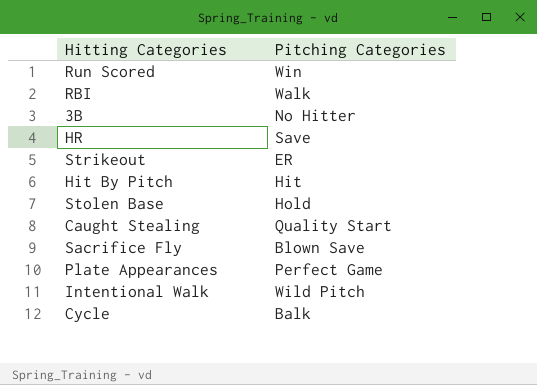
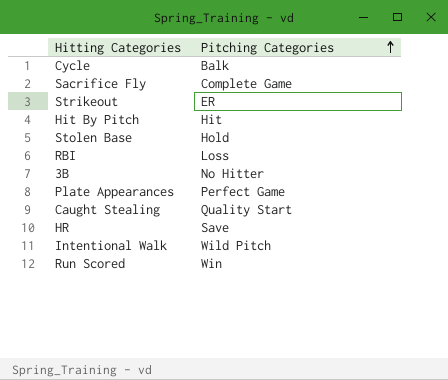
row order: none -> Pitching Categories ascending
Sacrifice Fly | Pitching Categories: Blown Save -> Complete Game
RBI | Pitching Categories: Walk -> Loss

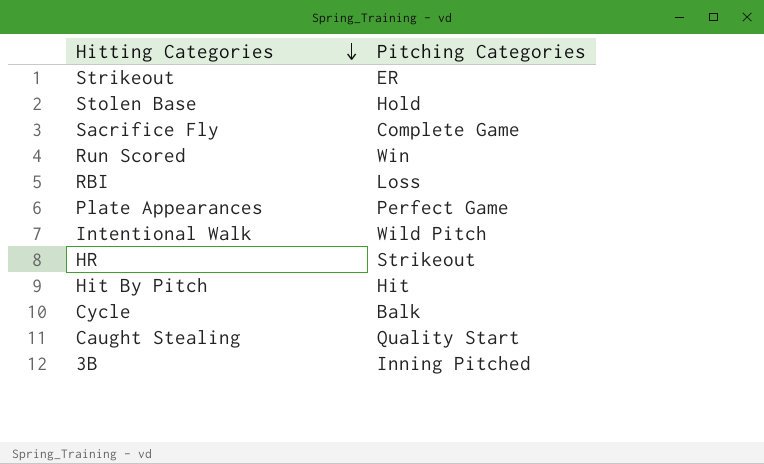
row order: Pitching Categories ascending -> Hitting Categories descending
HR | Pitching Categories: Save -> Strikeout
3B | Pitching Categories: No Hitter -> Inning Pitched

